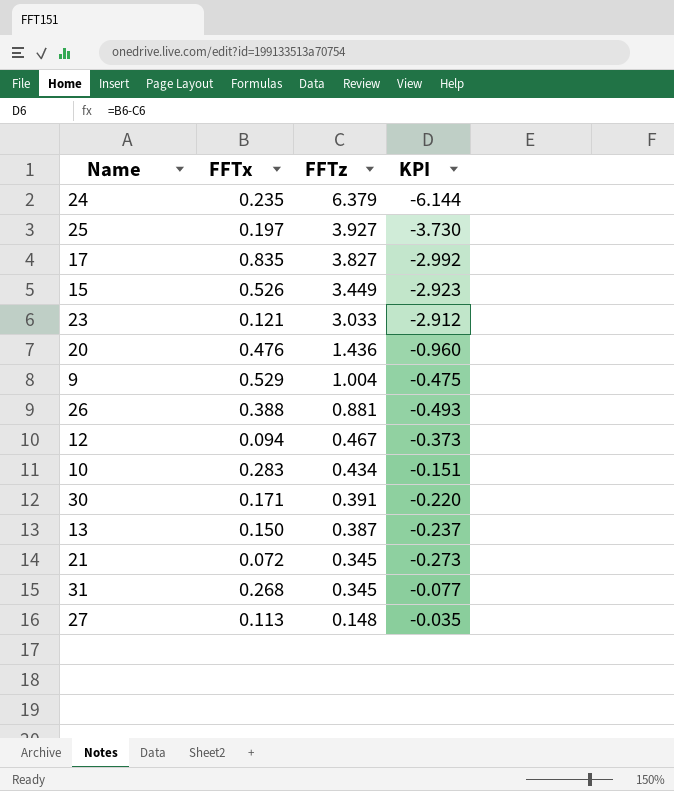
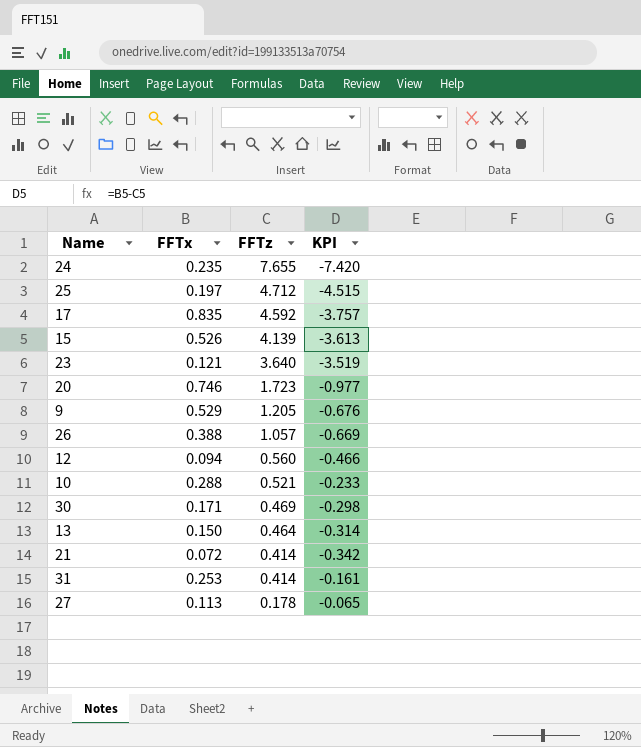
24 | FFTz: 6.379 -> 7.655
24 | KPI: -6.144 -> -7.420
25 | FFTz: 3.927 -> 4.712
25 | KPI: -3.730 -> -4.515
17 | FFTz: 3.827 -> 4.592
17 | KPI: -2.992 -> -3.757
15 | FFTz: 3.449 -> 4.139
15 | KPI: -2.923 -> -3.613
23 | FFTz: 3.033 -> 3.640
23 | KPI: -2.912 -> -3.519
20 | FFTx: 0.476 -> 0.746
20 | FFTz: 1.436 -> 1.723
20 | KPI: -0.960 -> -0.977
9 | FFTz: 1.004 -> 1.205
9 | KPI: -0.475 -> -0.676
26 | FFTz: 0.881 -> 1.057
26 | KPI: -0.493 -> -0.669
12 | FFTz: 0.467 -> 0.560
12 | KPI: -0.373 -> -0.466
10 | FFTx: 0.283 -> 0.288
10 | FFTz: 0.434 -> 0.521
10 | KPI: -0.151 -> -0.233
30 | FFTz: 0.391 -> 0.469
30 | KPI: -0.220 -> -0.298
13 | FFTz: 0.387 -> 0.464
13 | KPI: -0.237 -> -0.314
21 | FFTz: 0.345 -> 0.414
21 | KPI: -0.273 -> -0.342
31 | FFTx: 0.268 -> 0.253
31 | FFTz: 0.345 -> 0.414
31 | KPI: -0.077 -> -0.161
27 | FFTz: 0.148 -> 0.178
27 | KPI: -0.035 -> -0.065

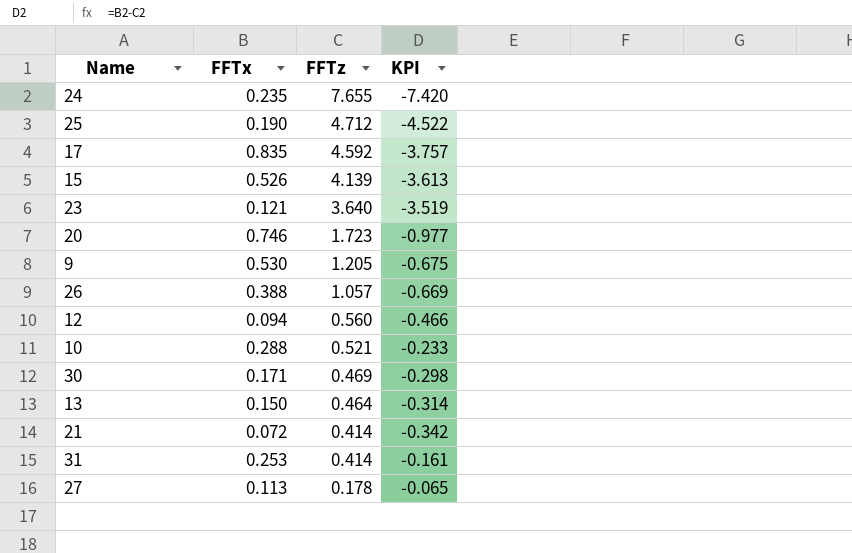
25 | FFTx: 0.197 -> 0.190
25 | KPI: -4.515 -> -4.522
9 | FFTx: 0.529 -> 0.530
9 | KPI: -0.676 -> -0.675

